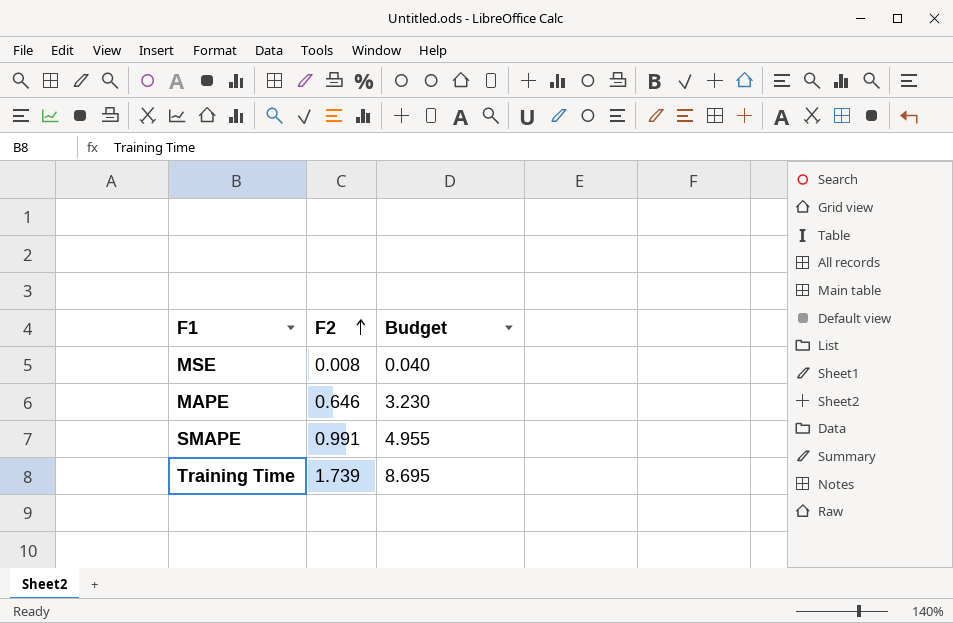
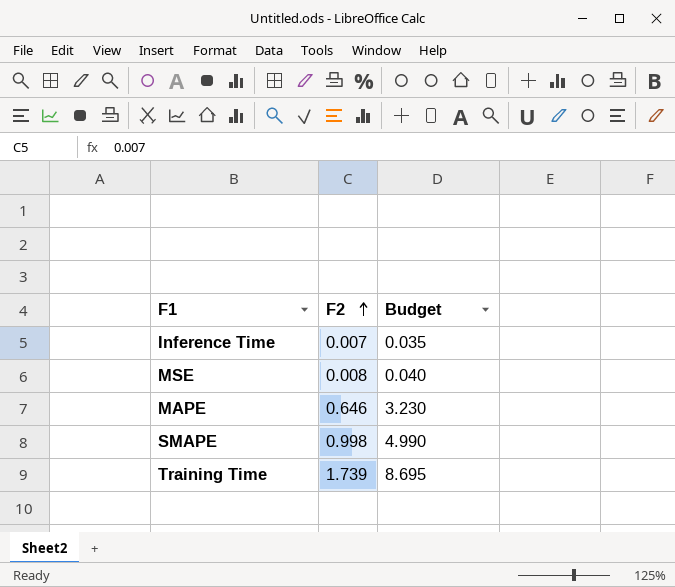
row Inference Time: none -> 0.007 | 0.035
SMAPE | F2: 0.991 -> 0.998
SMAPE | Budget: 4.955 -> 4.990

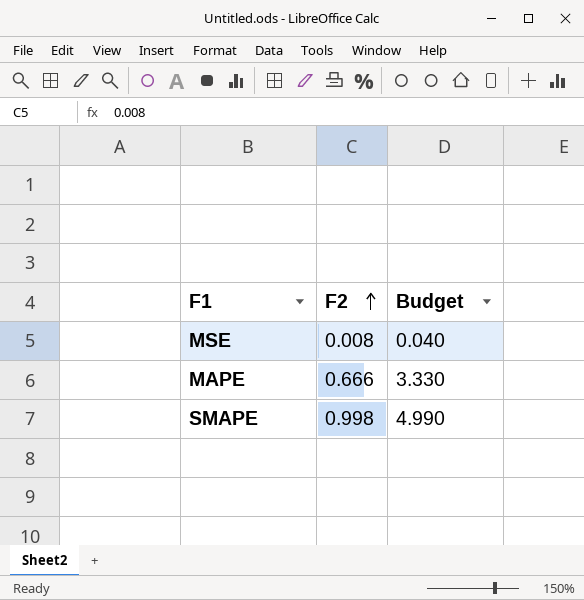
row Inference Time: 0.007 | 0.035 -> none
row Training Time: 1.739 | 8.695 -> none
MAPE | F2: 0.646 -> 0.666
MAPE | Budget: 3.230 -> 3.330

